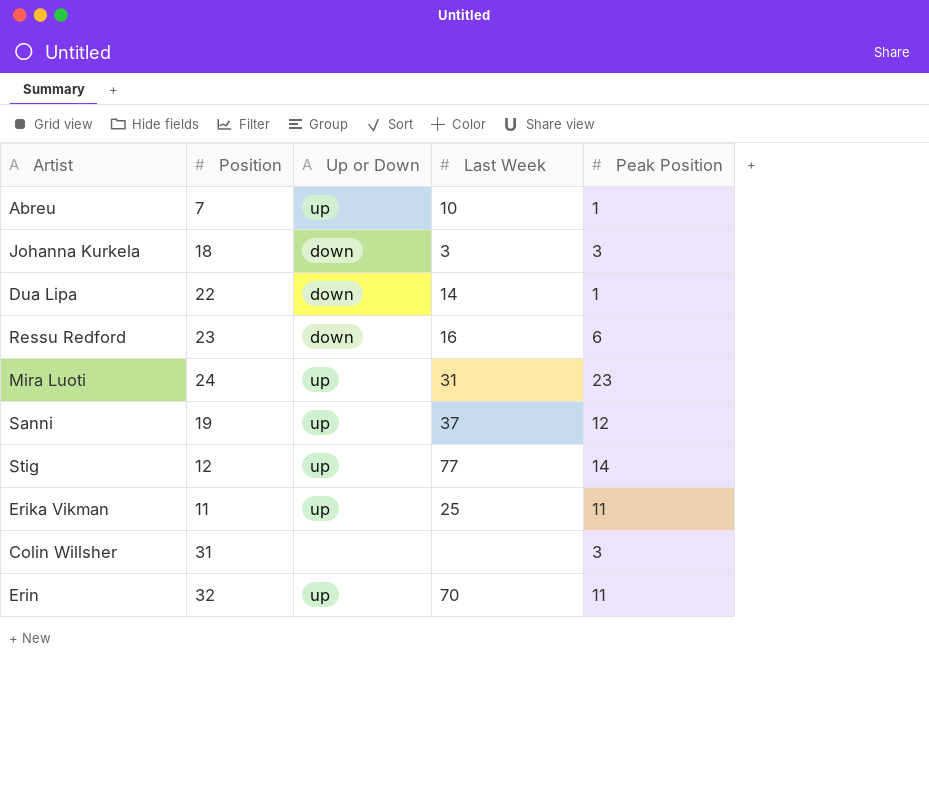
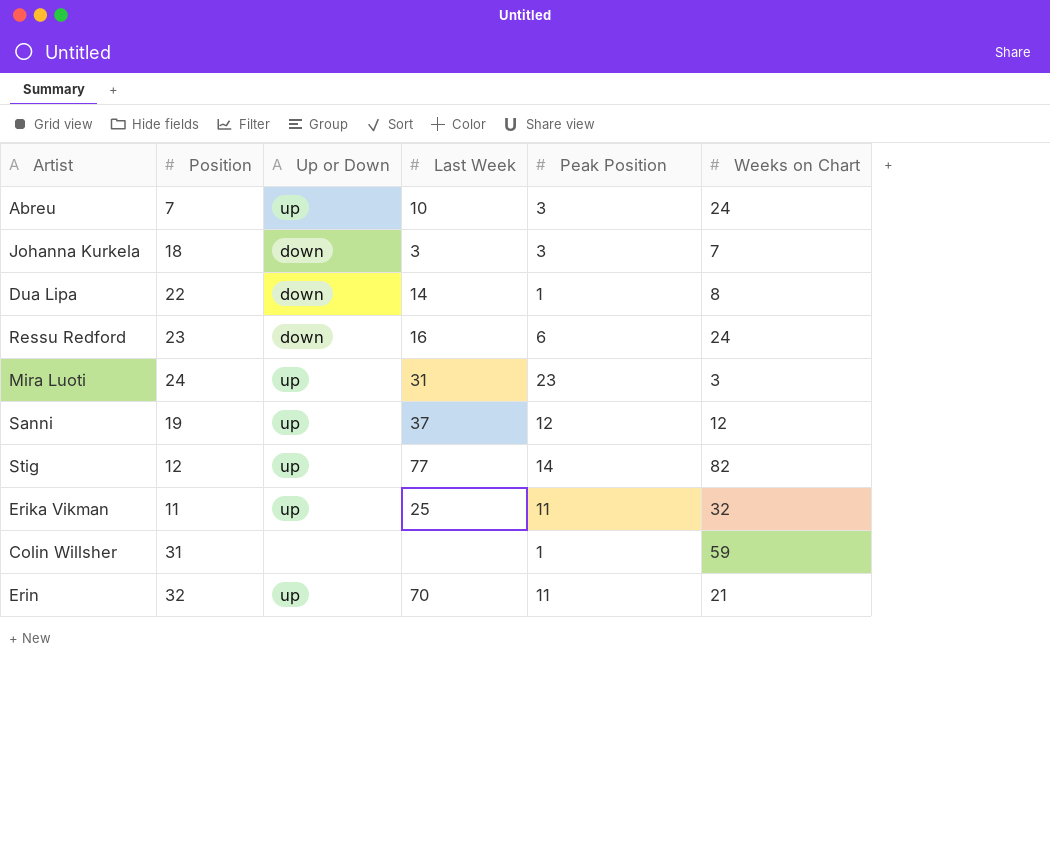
column Weeks on Chart | position: none -> 6
Abreu | Peak Position: 1 -> 3
Colin Willsher | Peak Position: 3 -> 1

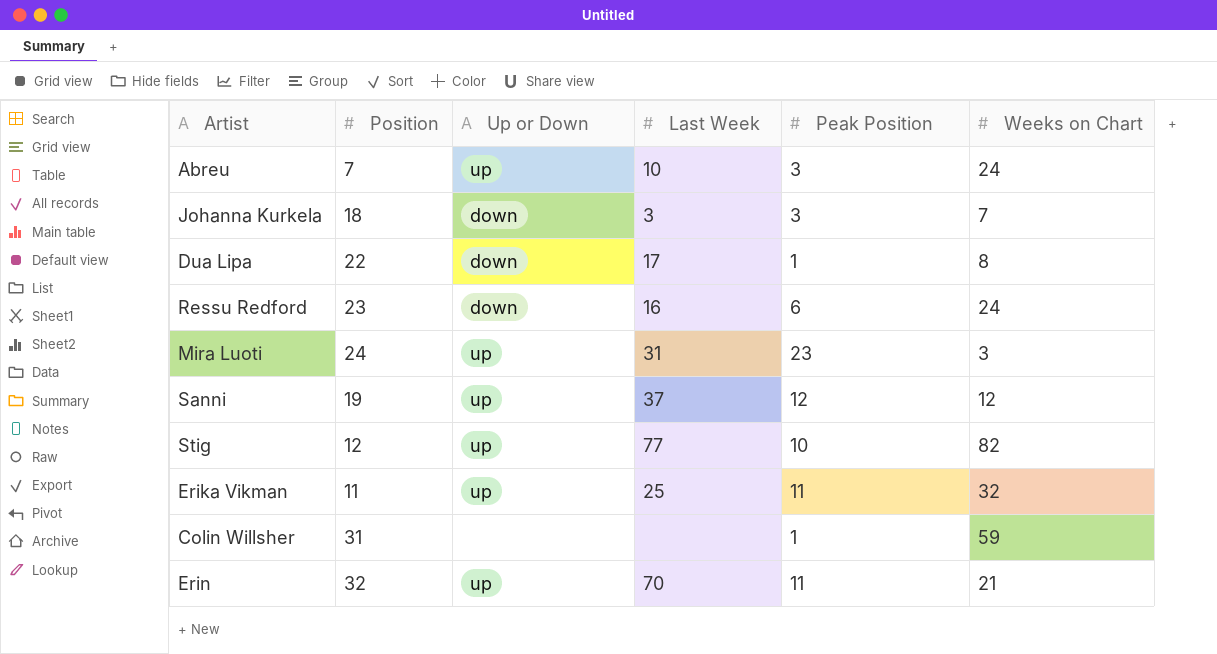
Dua Lipa | Last Week: 14 -> 17
Stig | Peak Position: 14 -> 10

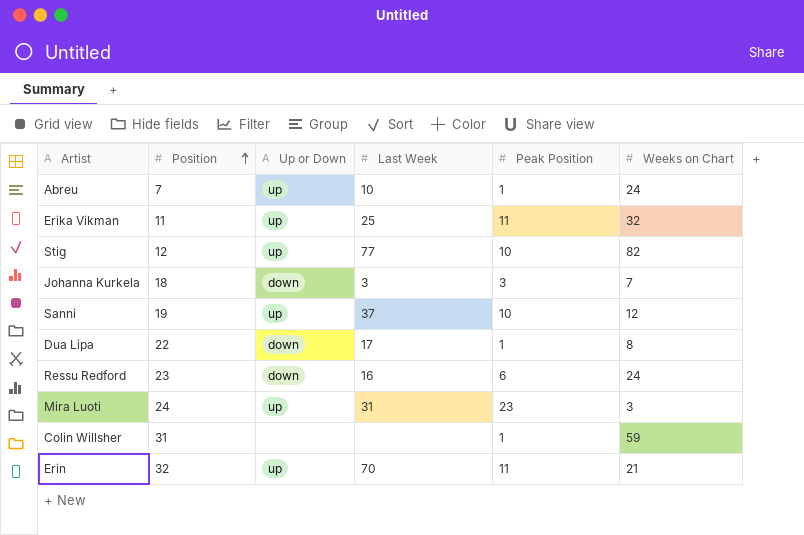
row order: none -> Position ascending
Abreu | Peak Position: 3 -> 1
Sanni | Peak Position: 12 -> 10

